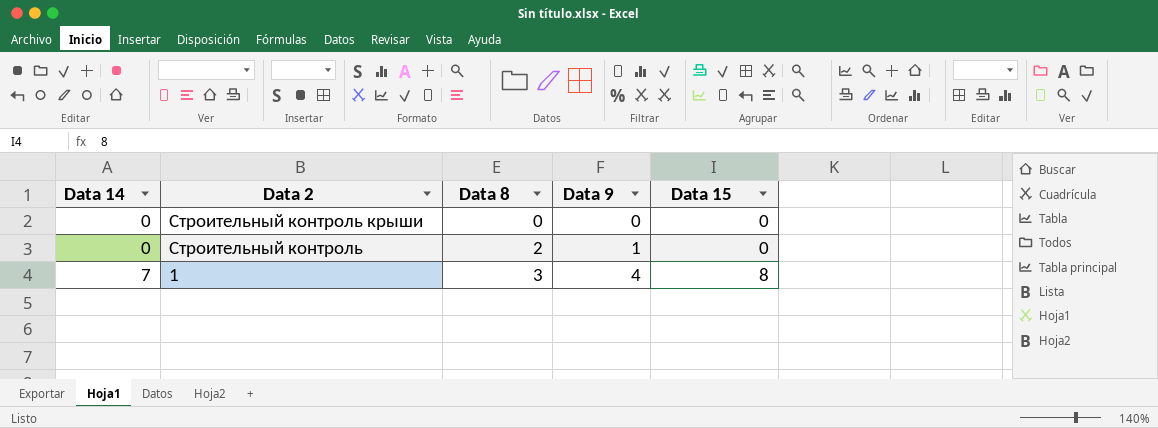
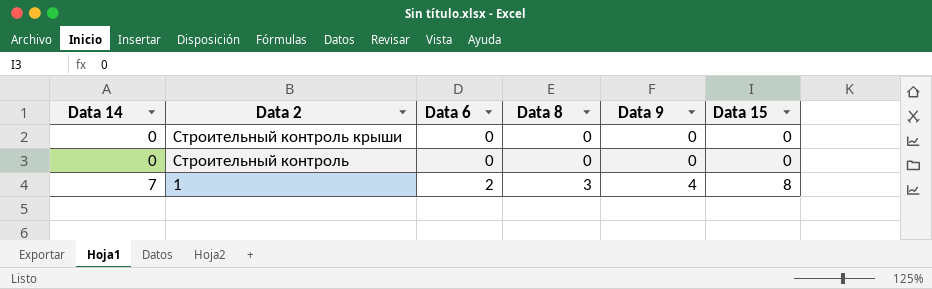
column Data 6 | position: none -> 3
Строительный контроль | Data 8: 2 -> 0
Строительный контроль | Data 9: 1 -> 0

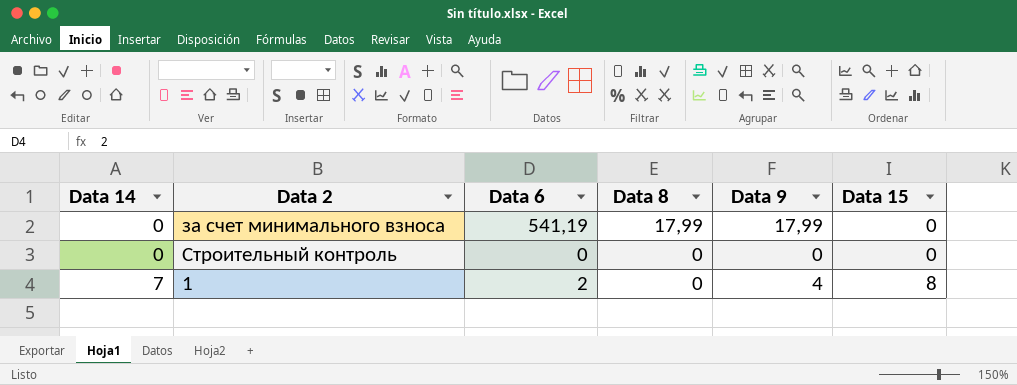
row Строительный контроль крыши: 0 | 0 | 0 | 0 | 0 -> none
row за счет минимального взноса: none -> 0 | 541,19 | 17,99 | 17,99 | 0
1 | Data 8: 3 -> 0

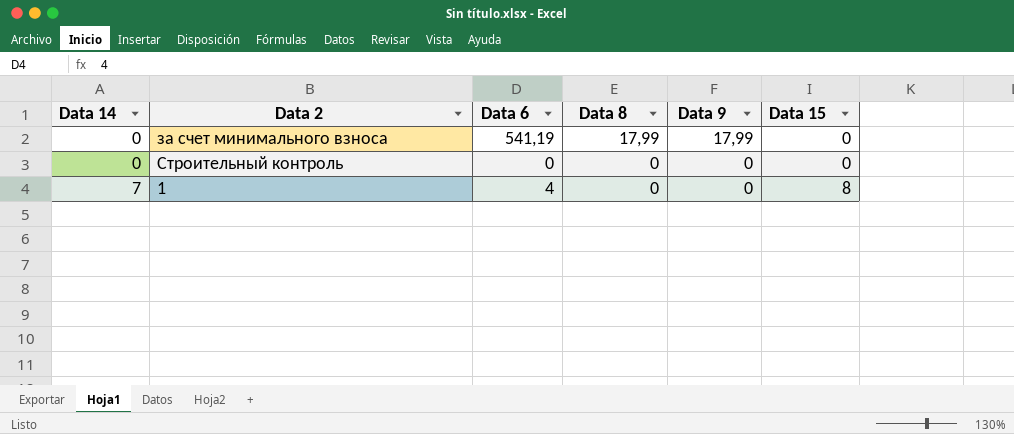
1 | Data 6: 2 -> 4
1 | Data 9: 4 -> 0

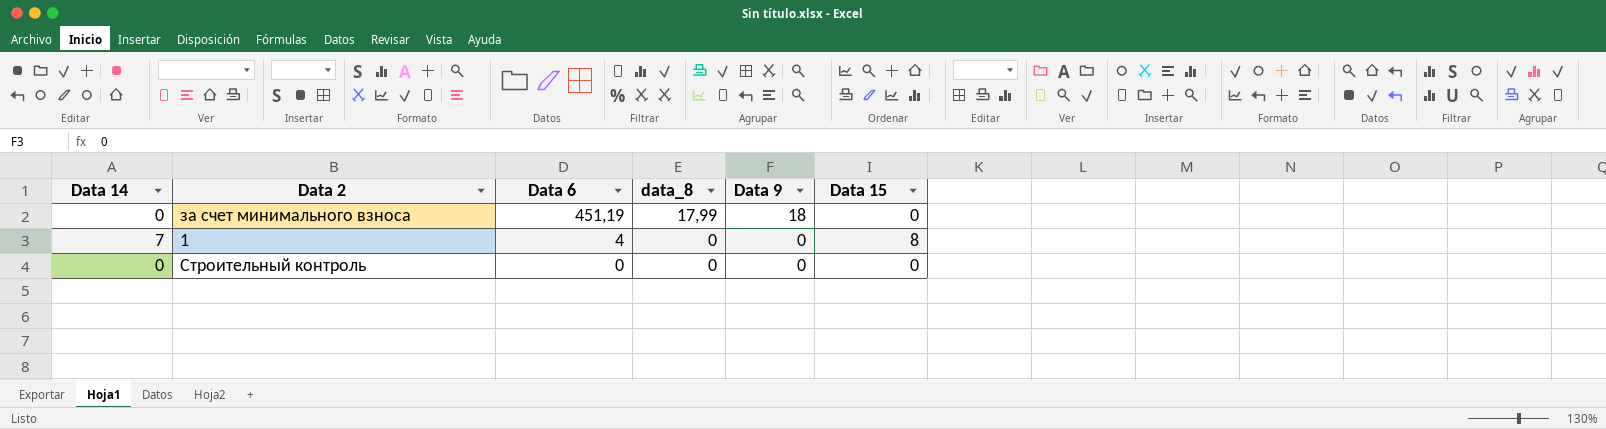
row order: Data 14 ascending -> Data 6 descending
column name: Data 8 -> data_8
за счет минимального взноса | Data 6: 541,19 -> 451,19
за счет минимального взноса | Data 9: 17,99 -> 18

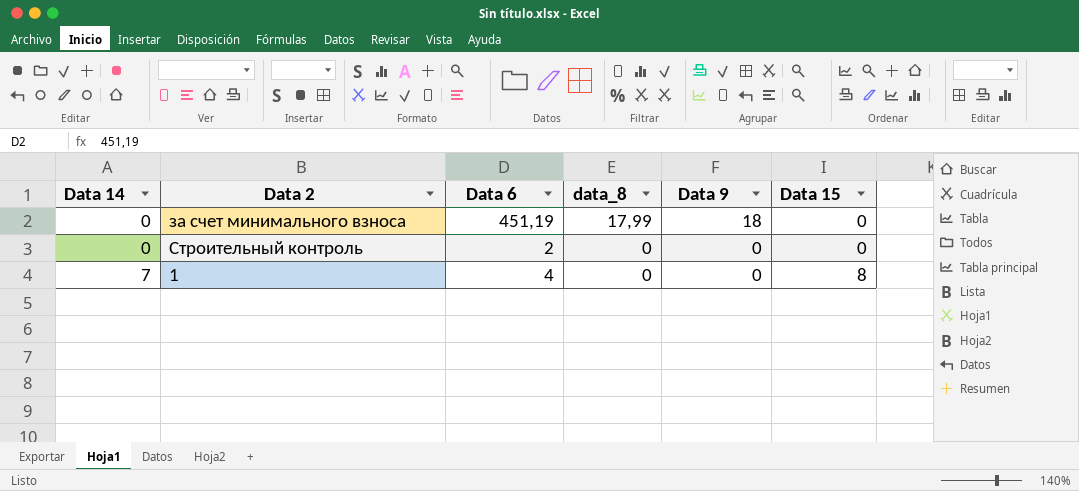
row order: Data 6 descending -> Data 14 ascending
Строительный контроль | Data 6: 0 -> 2

